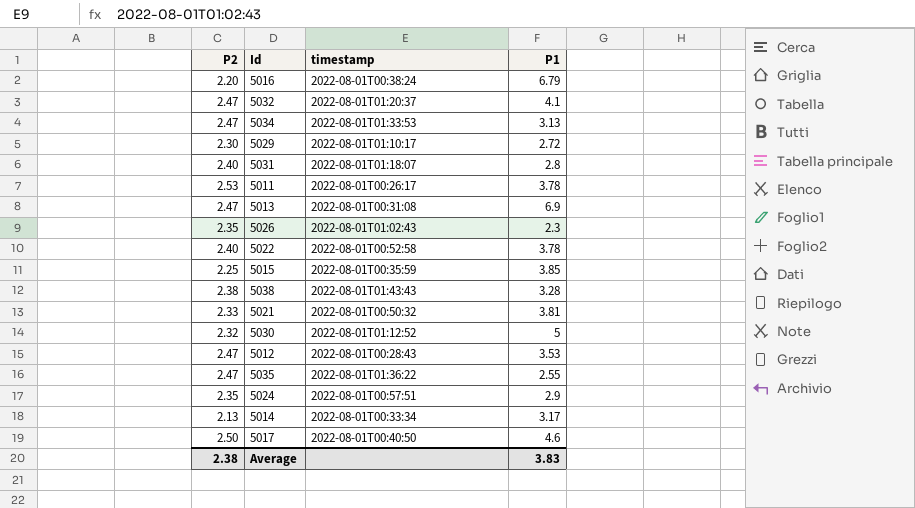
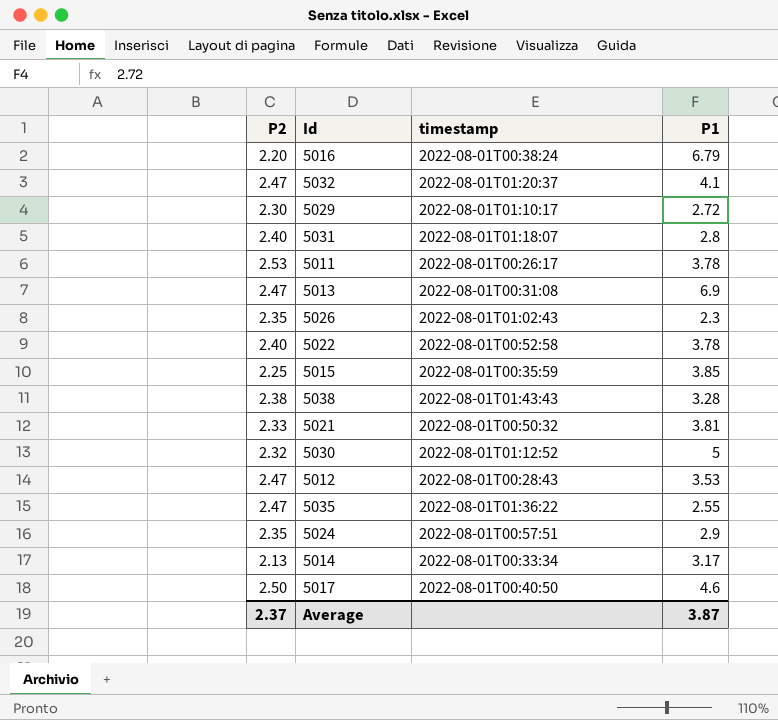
row 5034: 2.47 | 2022-08-01T01:33:53 | 3.13 -> none
Average | P2: 2.38 -> 2.37
Average | P1: 3.83 -> 3.87

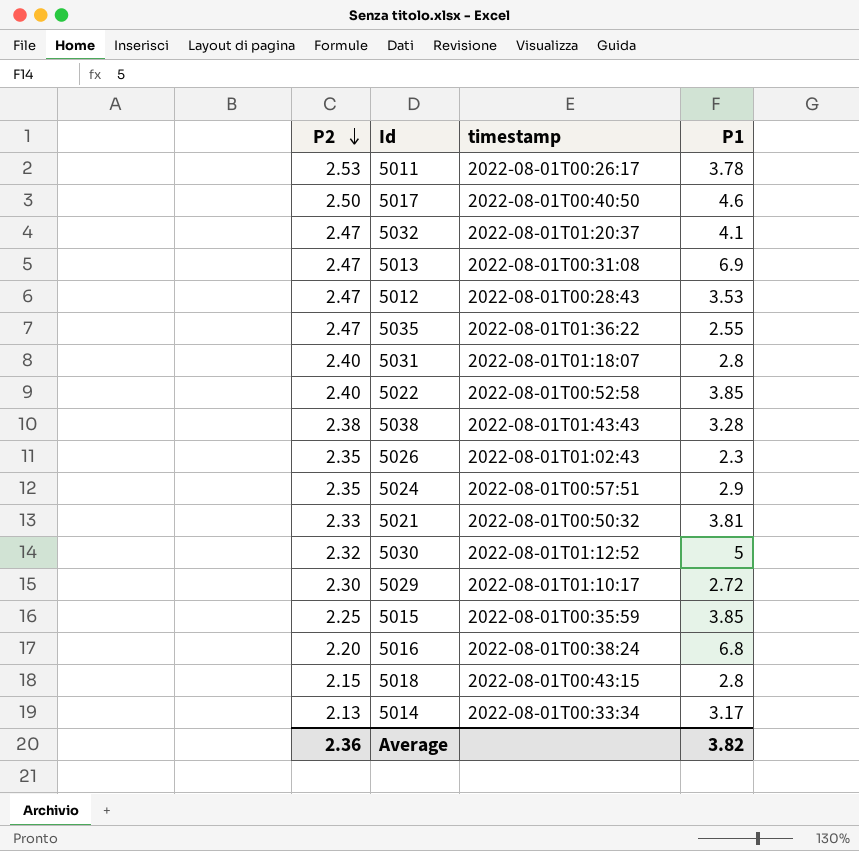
row order: none -> P2 descending
5022 | P1: 3.78 -> 3.85
5016 | P1: 6.79 -> 6.8
row 5018: none -> 2.15 | 2022-08-01T00:43:15 | 2.8
Average | P2: 2.37 -> 2.36
Average | P1: 3.87 -> 3.82

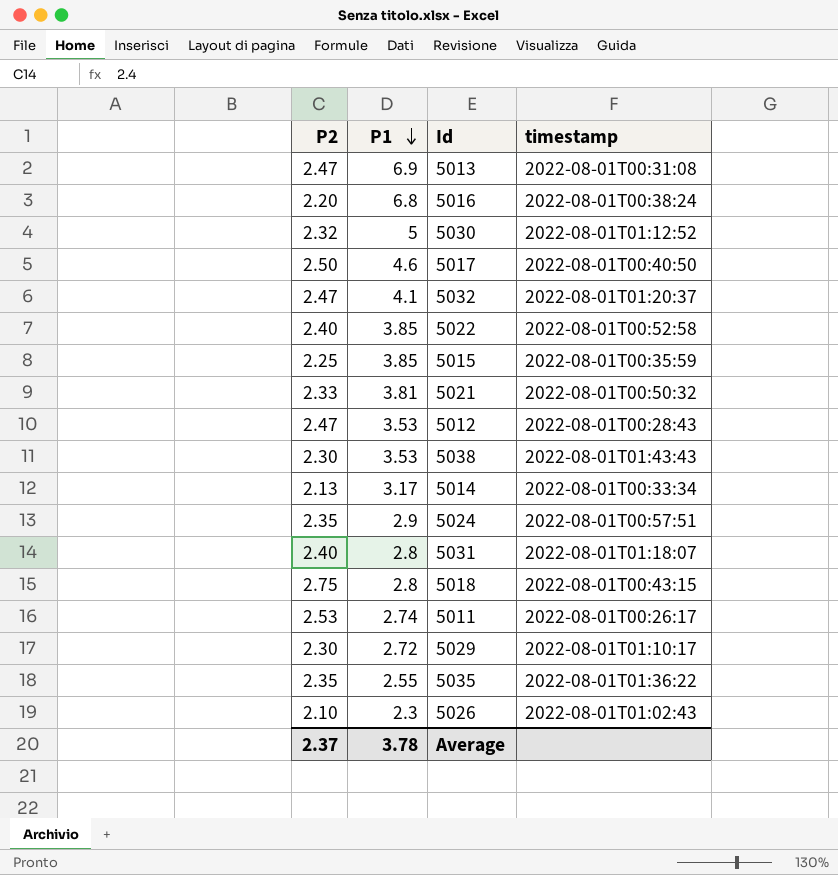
row order: P2 descending -> P1 descending
column P1 | position: 4 -> 2
5038 | P2: 2.38 -> 2.30
5038 | P1: 3.28 -> 3.53
5018 | P2: 2.15 -> 2.75
5011 | P1: 3.78 -> 2.74
5035 | P2: 2.47 -> 2.35
5026 | P2: 2.35 -> 2.10
Average | P2: 2.36 -> 2.37
Average | P1: 3.82 -> 3.78

